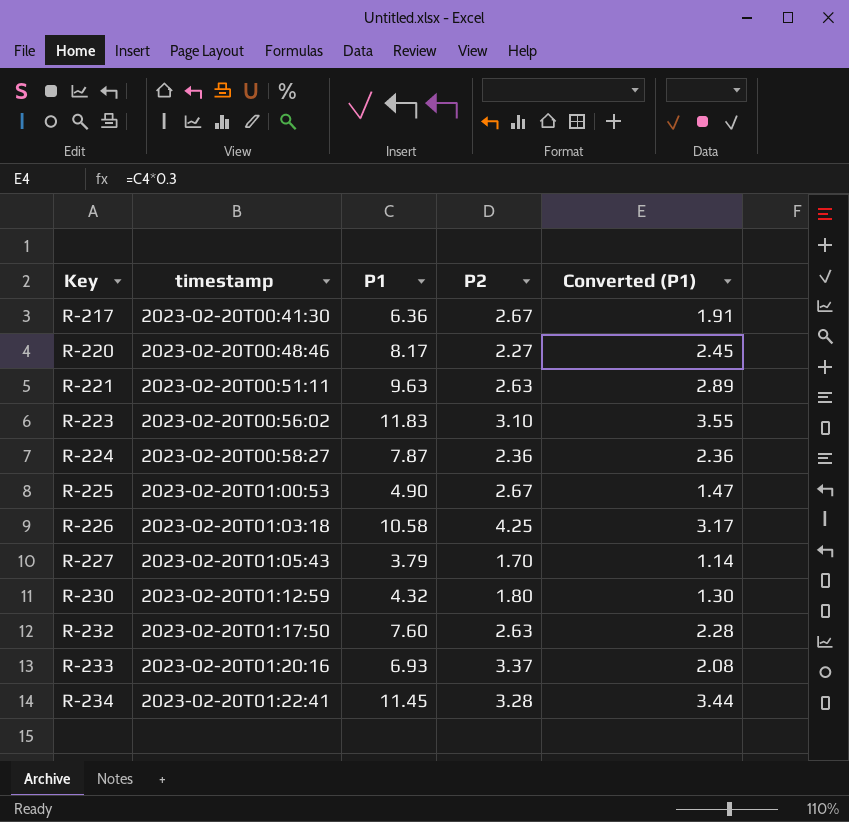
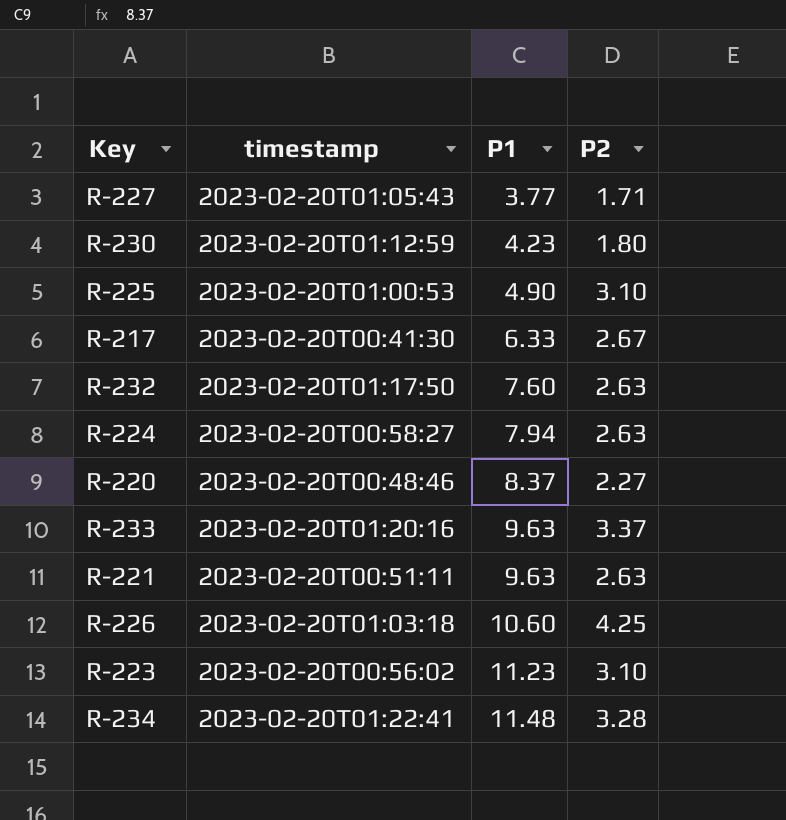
row order: Key ascending -> P1 ascending
column Converted (P1) | formula: [P1] * 0.3 -> none
R-227 | P1: 3.79 -> 3.77
R-227 | P2: 1.70 -> 1.71
R-230 | P1: 4.32 -> 4.23
R-225 | P2: 2.67 -> 3.10
R-217 | P1: 6.36 -> 6.33
R-224 | P1: 7.87 -> 7.94
R-224 | P2: 2.36 -> 2.63
R-220 | P1: 8.17 -> 8.37
R-233 | P1: 6.93 -> 9.63
R-226 | P1: 10.58 -> 10.60
R-223 | P1: 11.83 -> 11.23
R-234 | P1: 11.45 -> 11.48

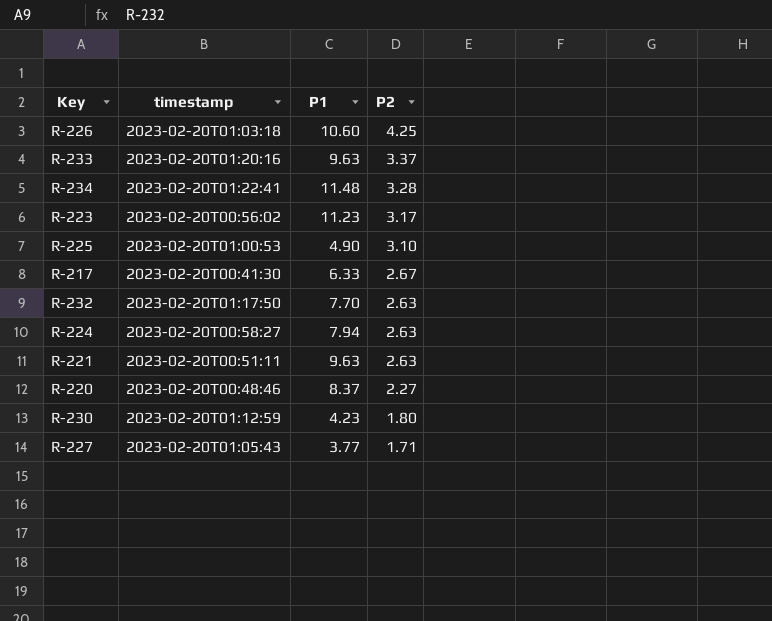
row order: P1 ascending -> P2 descending
R-223 | P2: 3.10 -> 3.17
R-232 | P1: 7.60 -> 7.70

